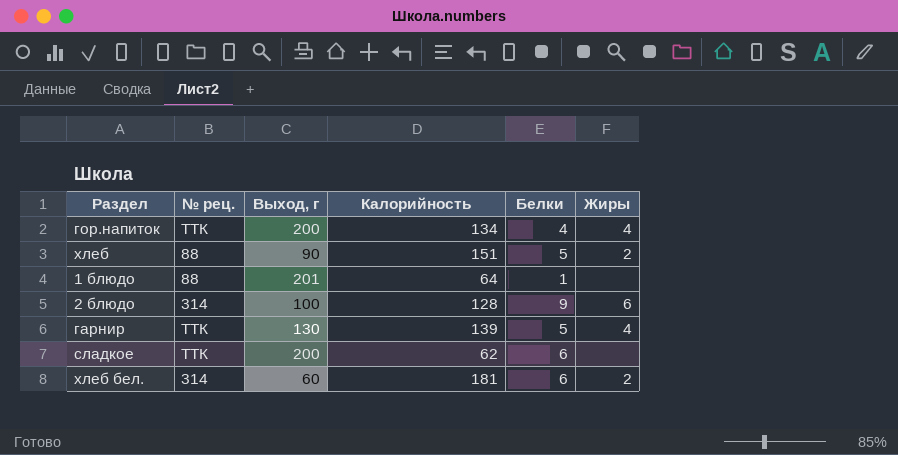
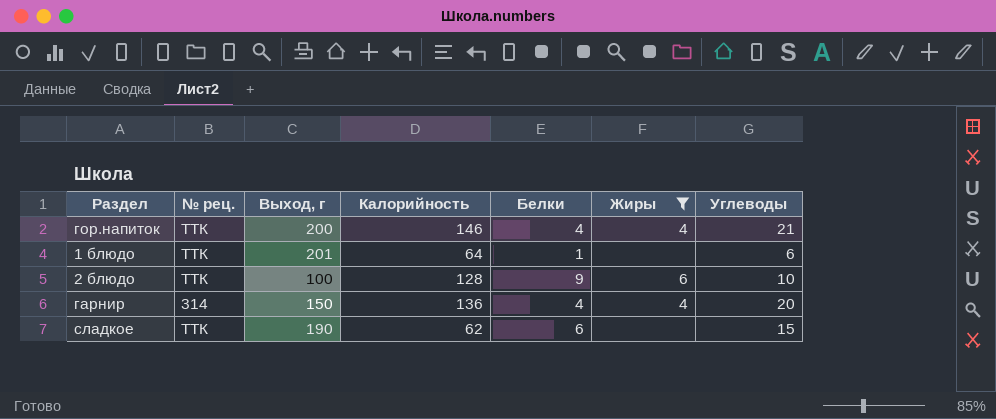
filter: none -> Жиры != 2
column Углеводы | position: none -> 7
гор.напиток | Калорийность: 134 -> 146
1 блюдо | № рец.: 88 -> ТТК
2 блюдо | № рец.: 314 -> ТТК
гарнир | № рец.: ТТК -> 314
гарнир | Выход, г: 130 -> 150
гарнир | Калорийность: 139 -> 136
гарнир | Белки: 5 -> 4
сладкое | Выход, г: 200 -> 190

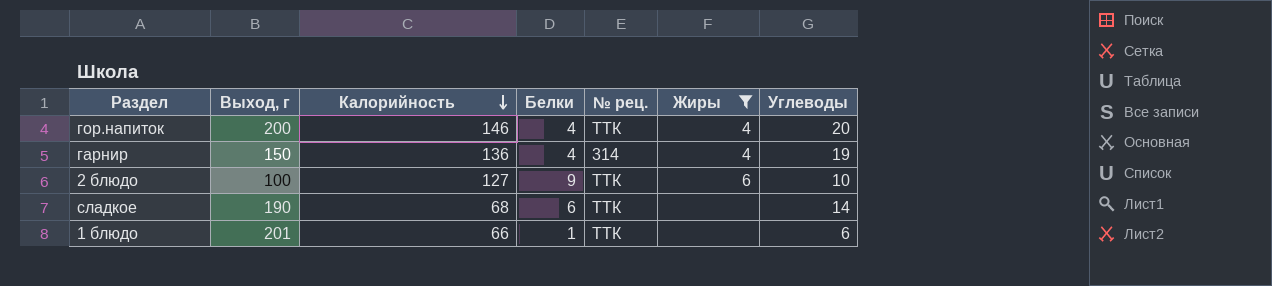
row order: none -> Калорийность descending
column № рец. | position: 2 -> 5
гор.напиток | Углеводы: 21 -> 20
гарнир | Углеводы: 20 -> 19
2 блюдо | Калорийность: 128 -> 127
сладкое | Калорийность: 62 -> 68
сладкое | Углеводы: 15 -> 14
1 блюдо | Калорийность: 64 -> 66

